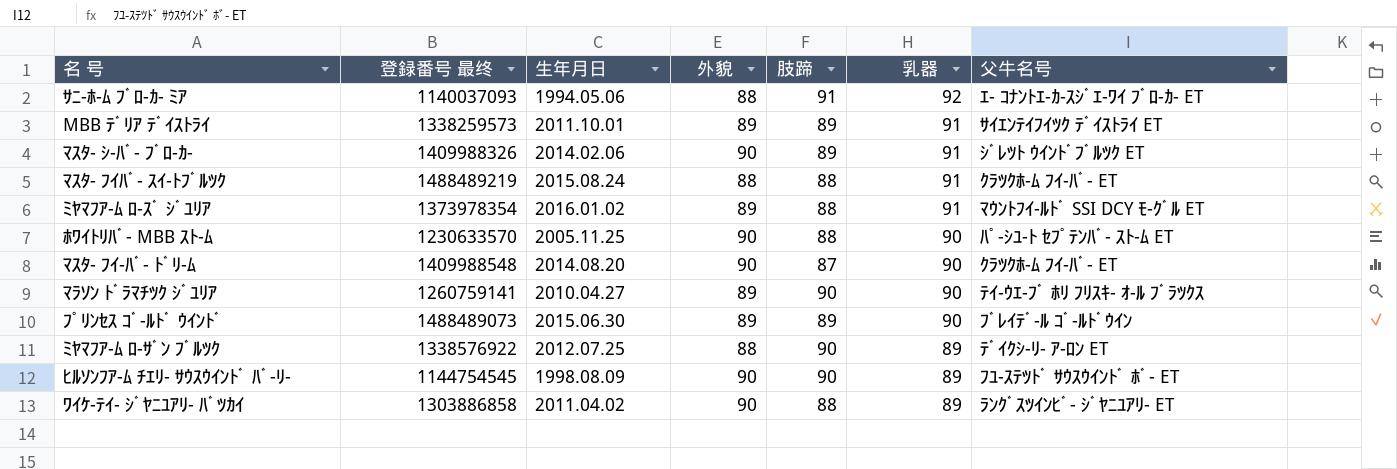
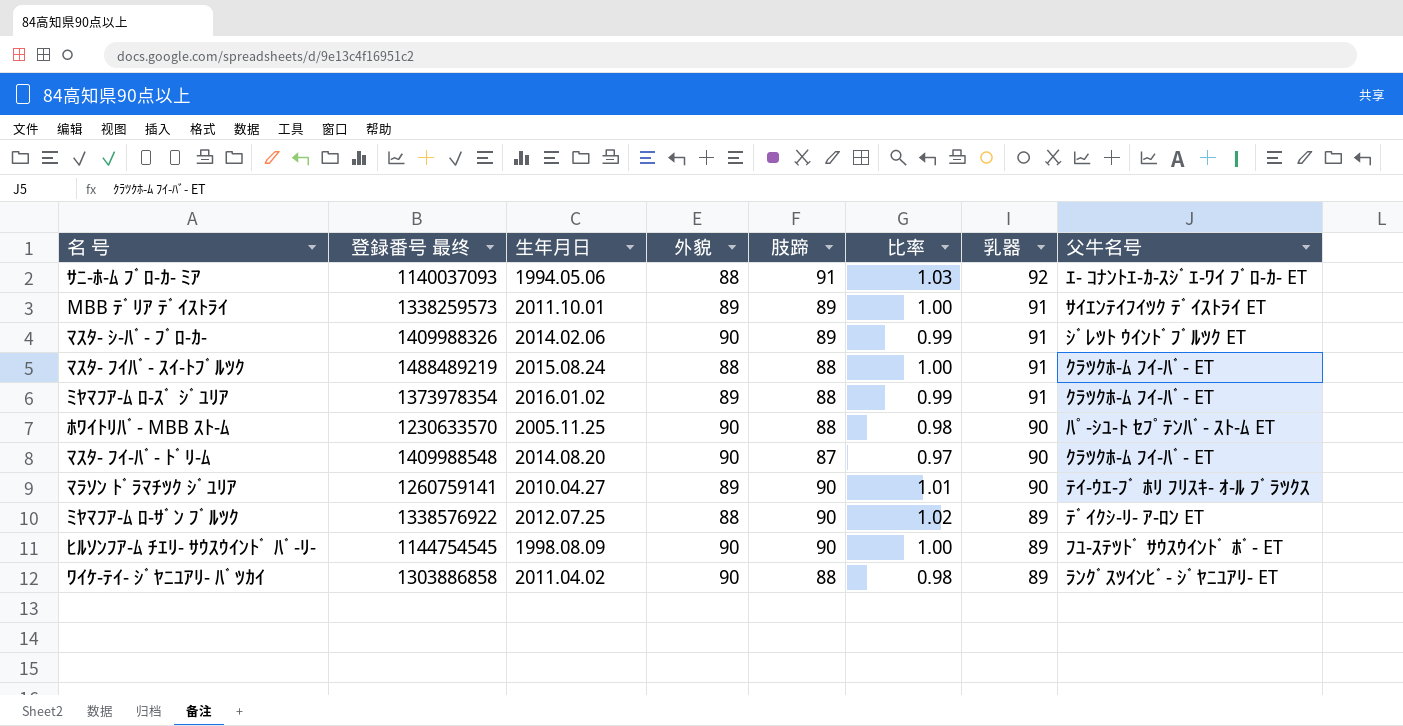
column 比率 | formula: none -> [肢蹄] / [外貌]
row ﾌﾟﾘﾝｾｽ ｺﾞ-ﾙﾄﾞ ｳｲﾝﾄﾞ: 1488489073 | 2015.06.30 | 89 | 89 | 90 | ﾌﾞﾚｲﾃﾞ-ﾙ ｺﾞ-ﾙﾄﾞｳｲﾝ -> none
ﾐﾔﾏﾌｱ-ﾑ ﾛ-ｽﾞ ｼﾞﾕﾘｱ | 父牛名号: ﾏｳﾝﾄﾌｲ-ﾙﾄﾞ SSI DCY ﾓ-ｸﾞﾙ ET -> ｸﾗﾂｸﾎ-ﾑ ﾌｲ-ﾊﾞ- ET

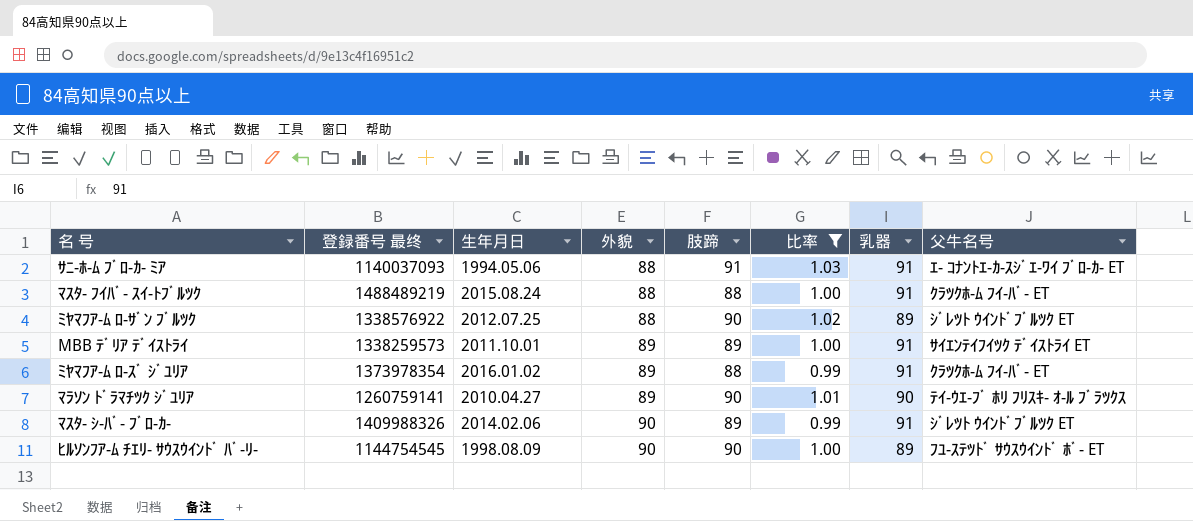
filter: none -> 比率 >= 0.99
row order: 乳器 descending -> 外貌 ascending
ｻﾆ-ﾎ-ﾑ ﾌﾞﾛ-ｶ- ﾐｱ | 乳器: 92 -> 91
ﾐﾔﾏﾌｱ-ﾑ ﾛ-ｻﾞﾝ ﾌﾞﾙﾂｸ | 父牛名号: ﾃﾞｲｸｼ-ﾘ- ｱ-ﾛﾝ ET -> ｼﾞﾚﾂﾄ ｳｲﾝﾄﾞﾌﾞﾙﾂｸ ET

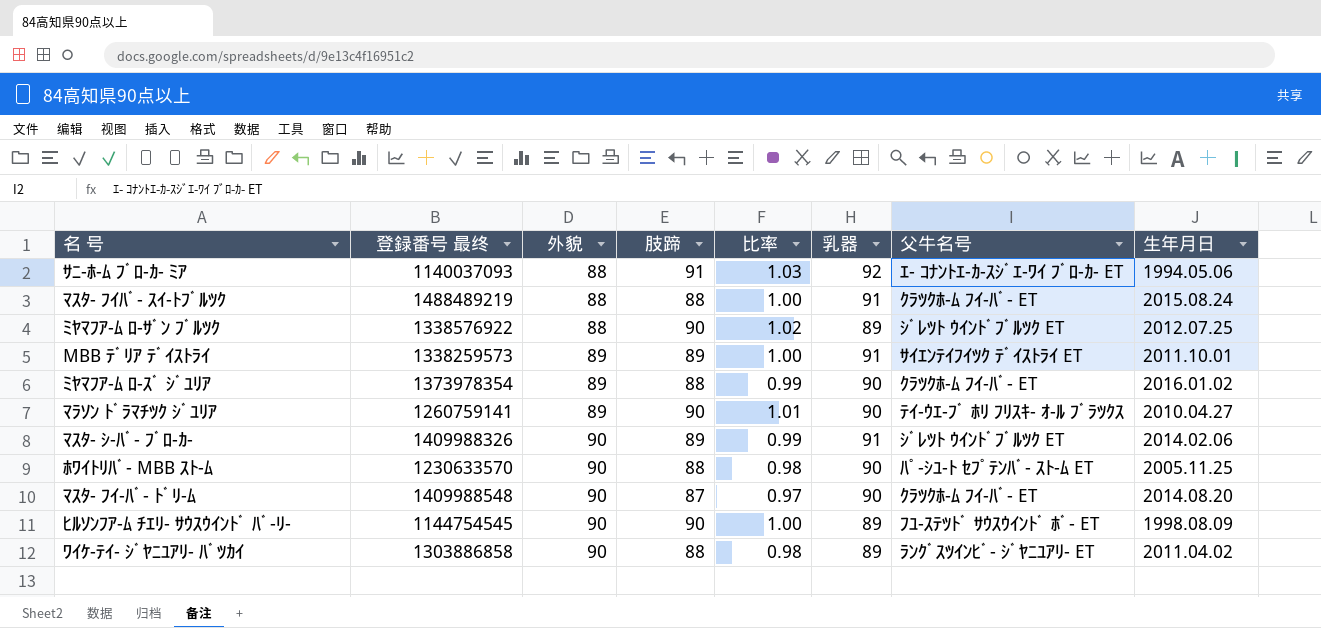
filter: 比率 >= 0.99 -> none
column 生年月日 | position: 3 -> 8
ｻﾆ-ﾎ-ﾑ ﾌﾞﾛ-ｶ- ﾐｱ | 乳器: 91 -> 92
ﾐﾔﾏﾌｱ-ﾑ ﾛ-ｽﾞ ｼﾞﾕﾘｱ | 乳器: 91 -> 90

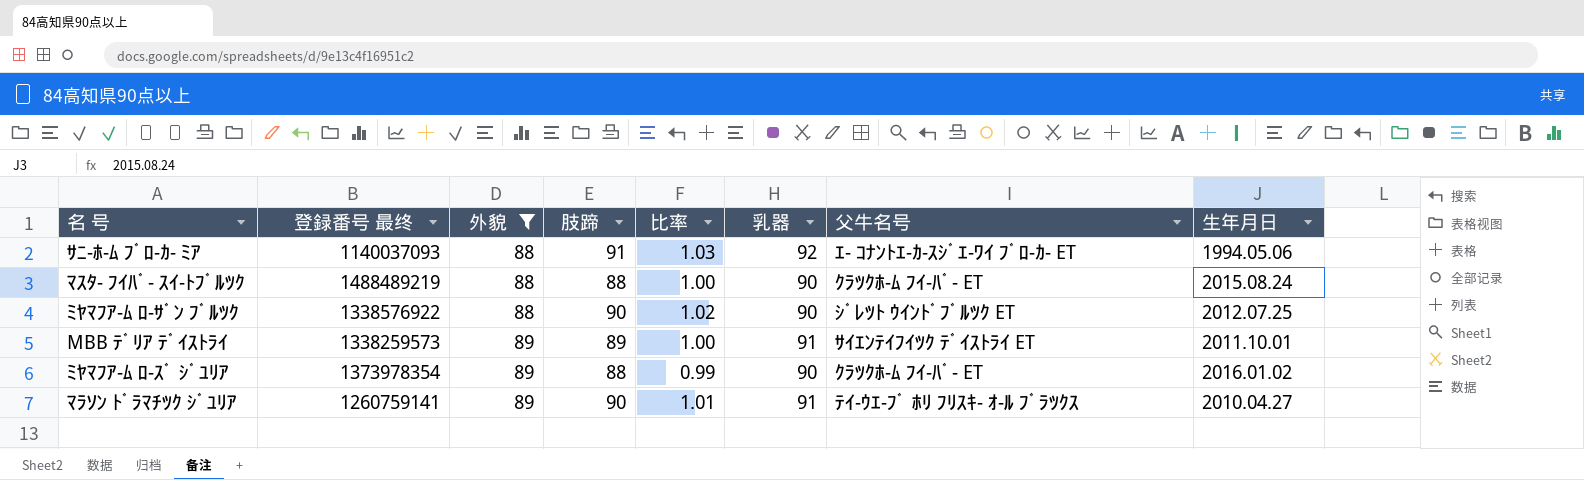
filter: none -> 外貌 != 90
ﾏｽﾀ- ﾌｲﾊﾞ- ｽｲ-ﾄﾌﾞﾙﾂｸ | 乳器: 91 -> 90
ﾐﾔﾏﾌｱ-ﾑ ﾛ-ｻﾞﾝ ﾌﾞﾙﾂｸ | 乳器: 89 -> 90
ﾏﾗｿﾝ ﾄﾞﾗﾏﾁﾂｸ ｼﾞﾕﾘｱ | 乳器: 90 -> 91

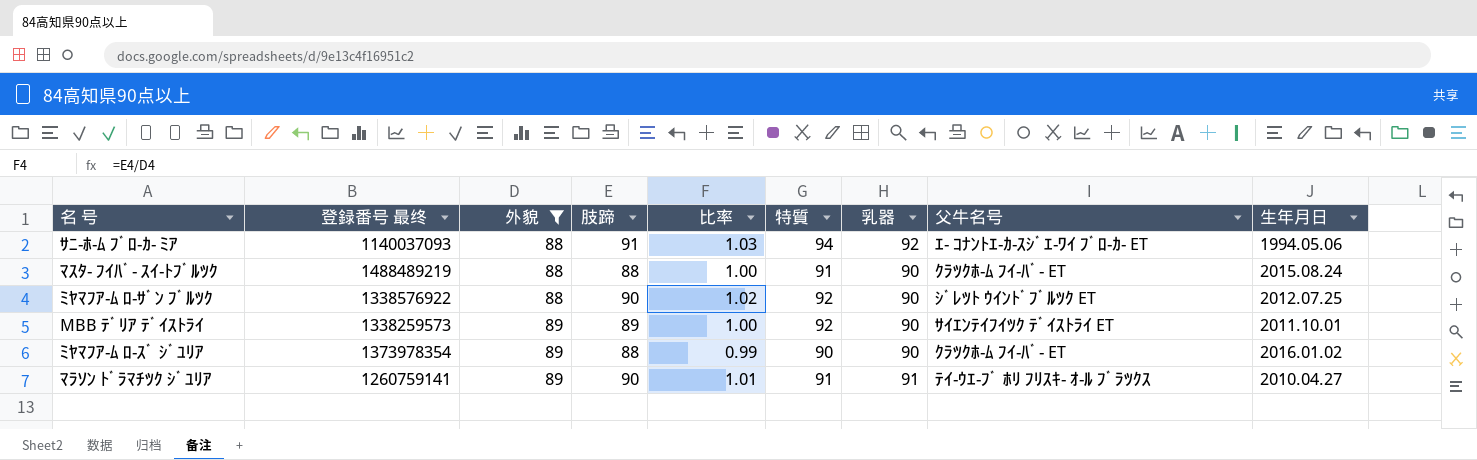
column 特質 | position: none -> 6
MBB ﾃﾞﾘｱ ﾃﾞｲｽﾄﾗｲ | 乳器: 91 -> 90

